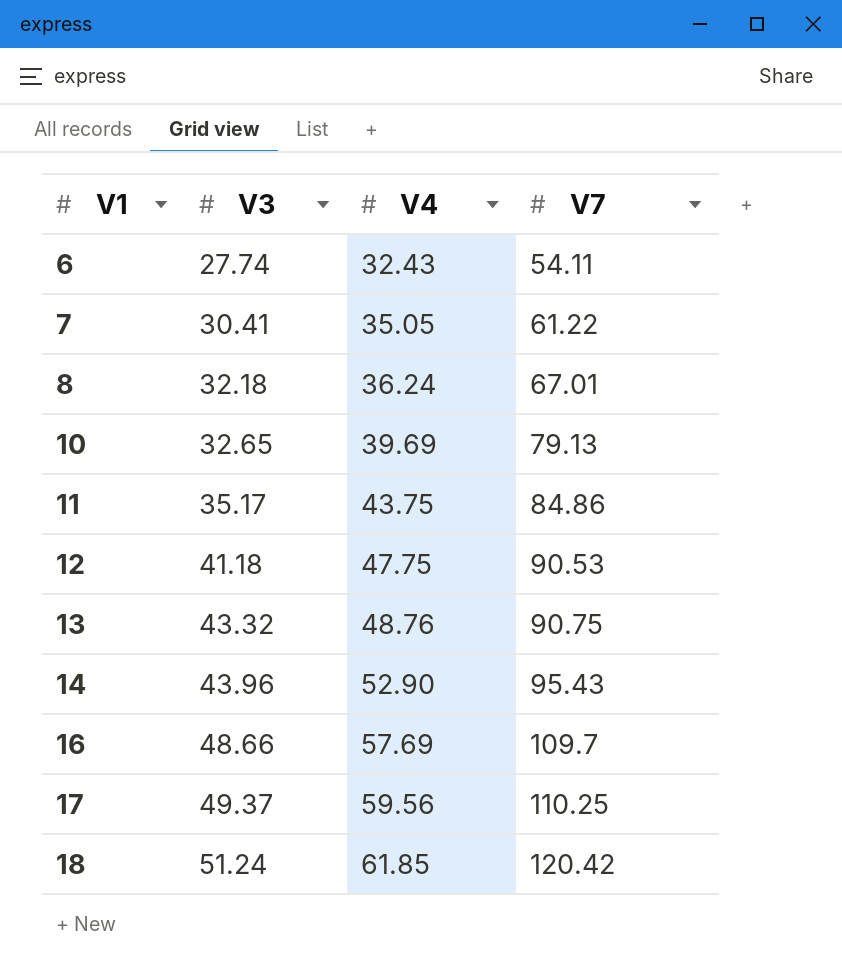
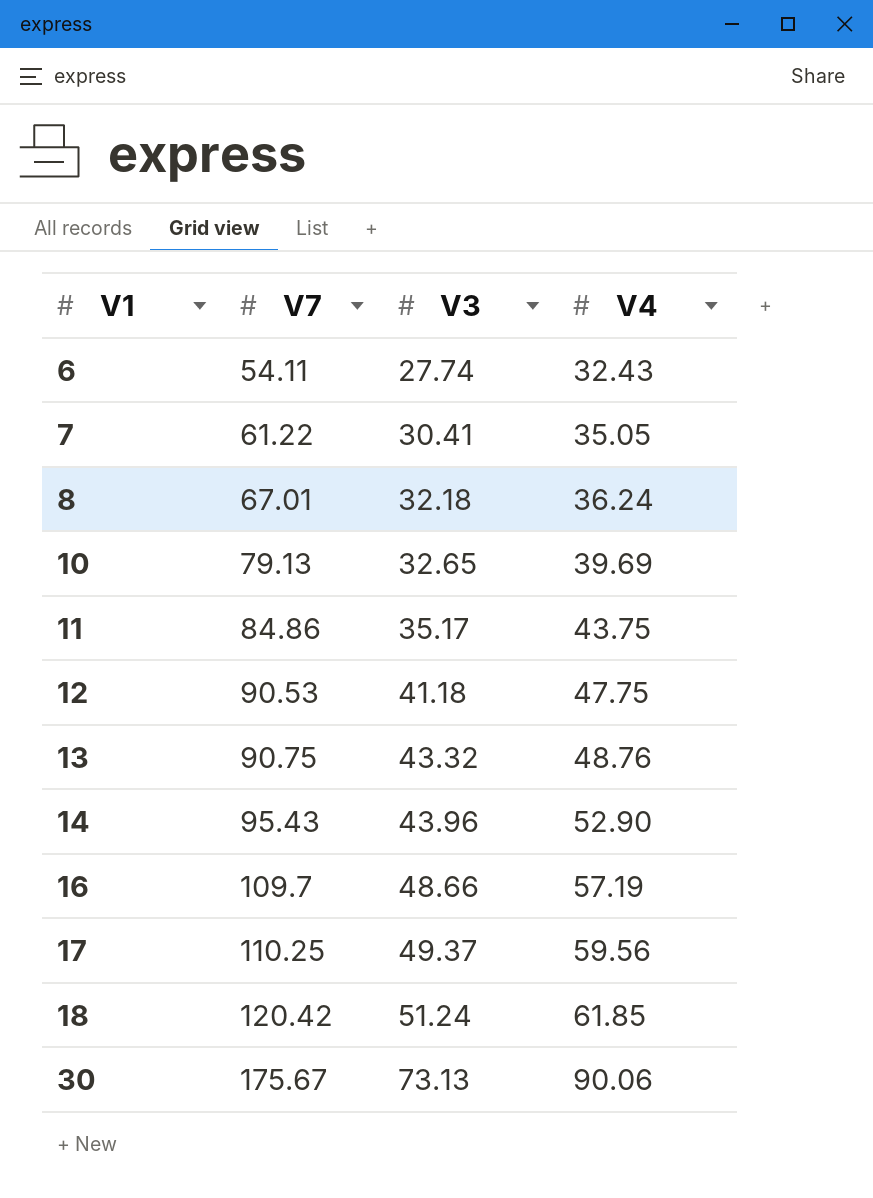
column V7 | position: 4 -> 2
16 | V4: 57.69 -> 57.19
row 30: none -> 175.67 | 73.13 | 90.06

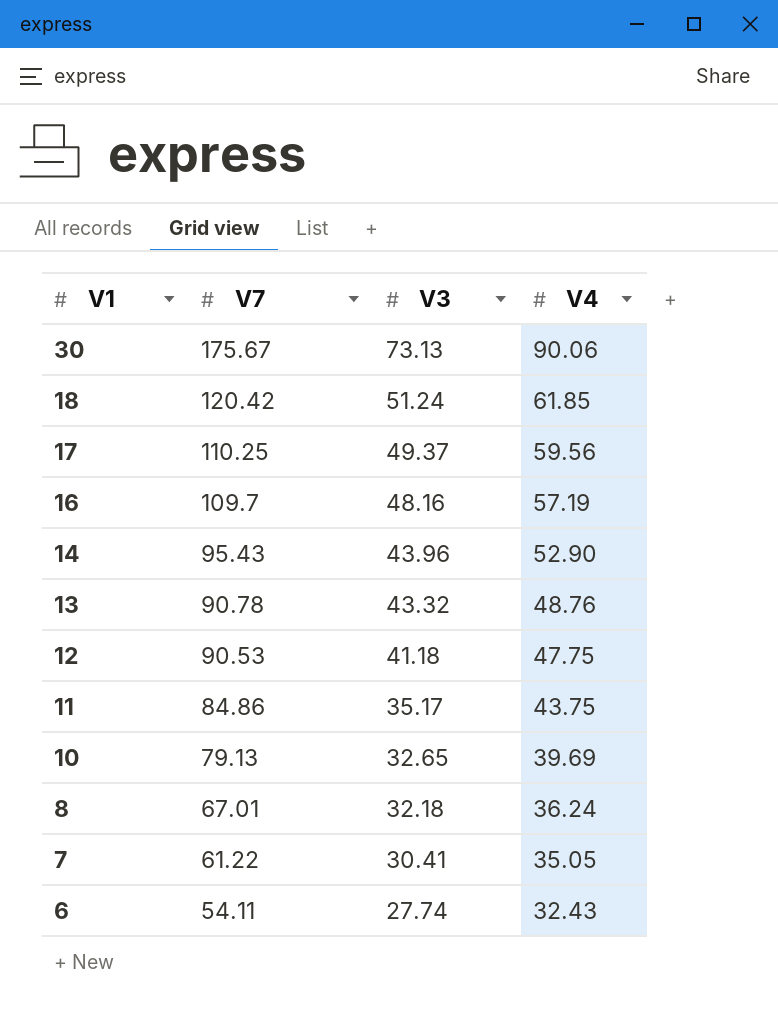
row order: V1 ascending -> V1 descending
16 | V3: 48.66 -> 48.16
13 | V7: 90.75 -> 90.78

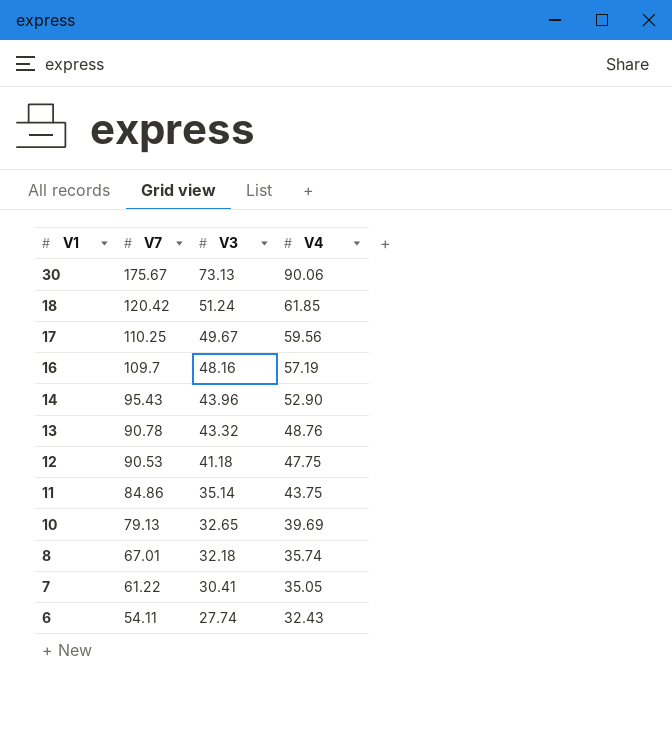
17 | V3: 49.37 -> 49.67
11 | V3: 35.17 -> 35.14
8 | V4: 36.24 -> 35.74

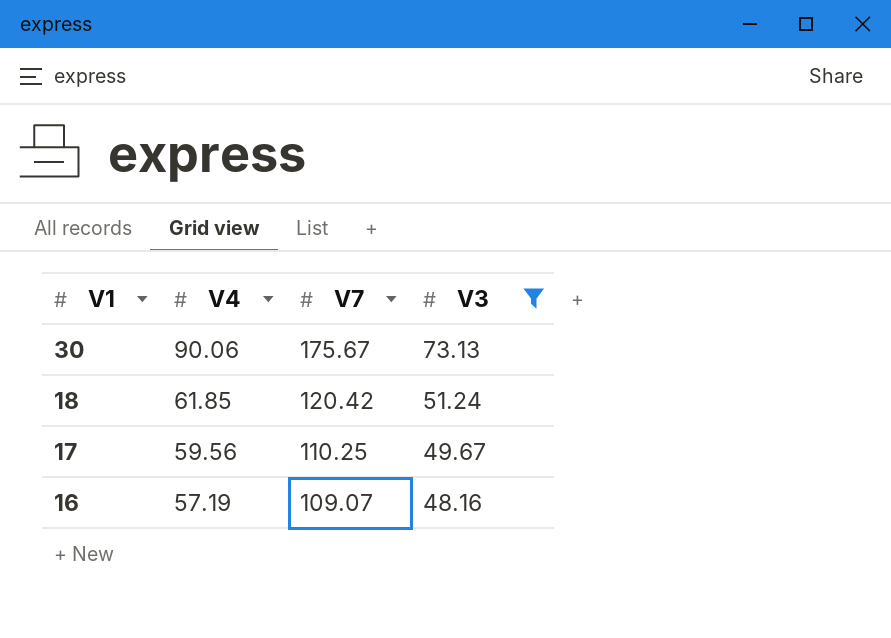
filter: none -> V3 >= 48.16
column V4 | position: 4 -> 2
16 | V7: 109.7 -> 109.07

